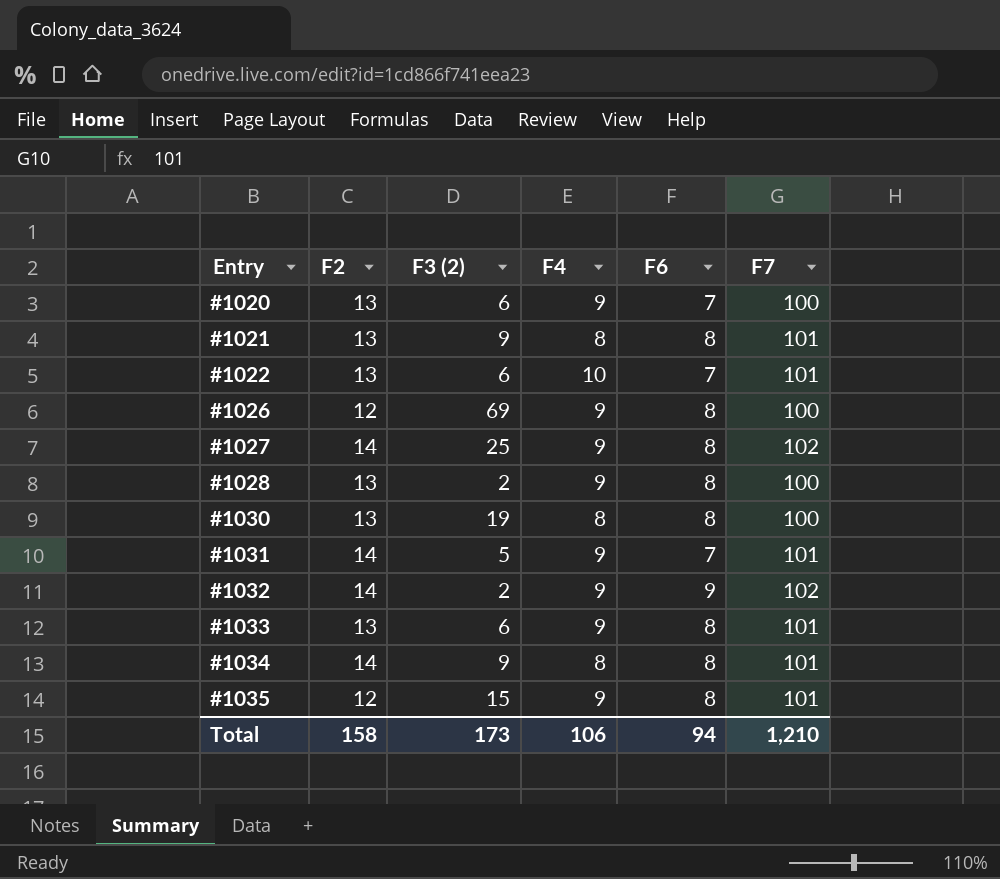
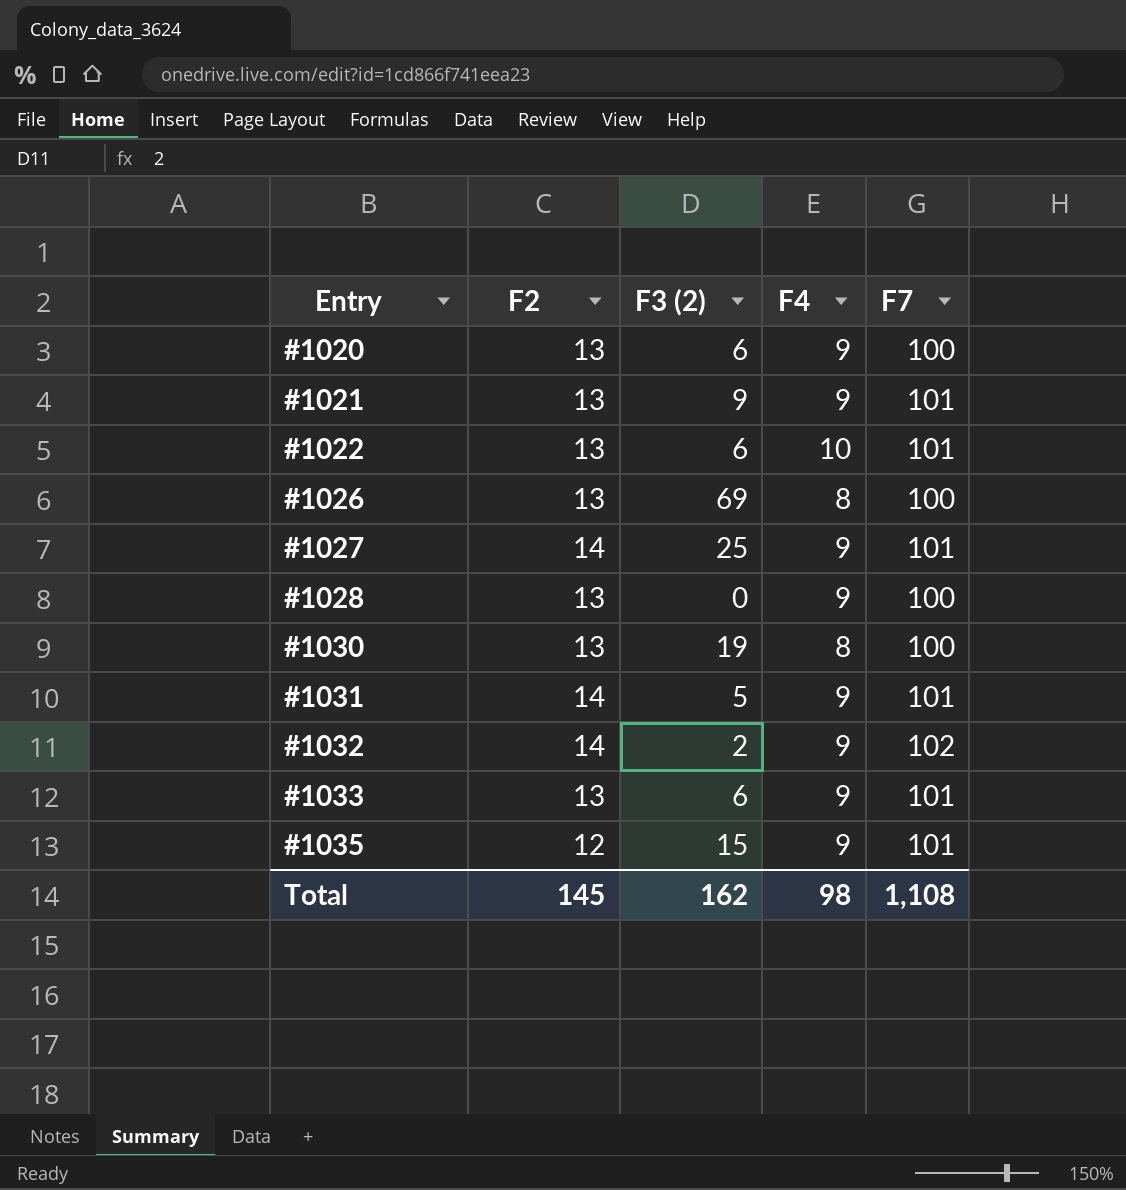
column F6 | position: 5 -> none
row #1034: 14 | 9 | 8 | 8 | 101 -> none
#1021 | F4: 8 -> 9
#1026 | F2: 12 -> 13
#1026 | F4: 9 -> 8
#1027 | F7: 102 -> 101
#1028 | F3 (2): 2 -> 0
Total | F2: 158 -> 145
Total | F3 (2): 173 -> 162
Total | F4: 106 -> 98
Total | F7: 1,210 -> 1,108

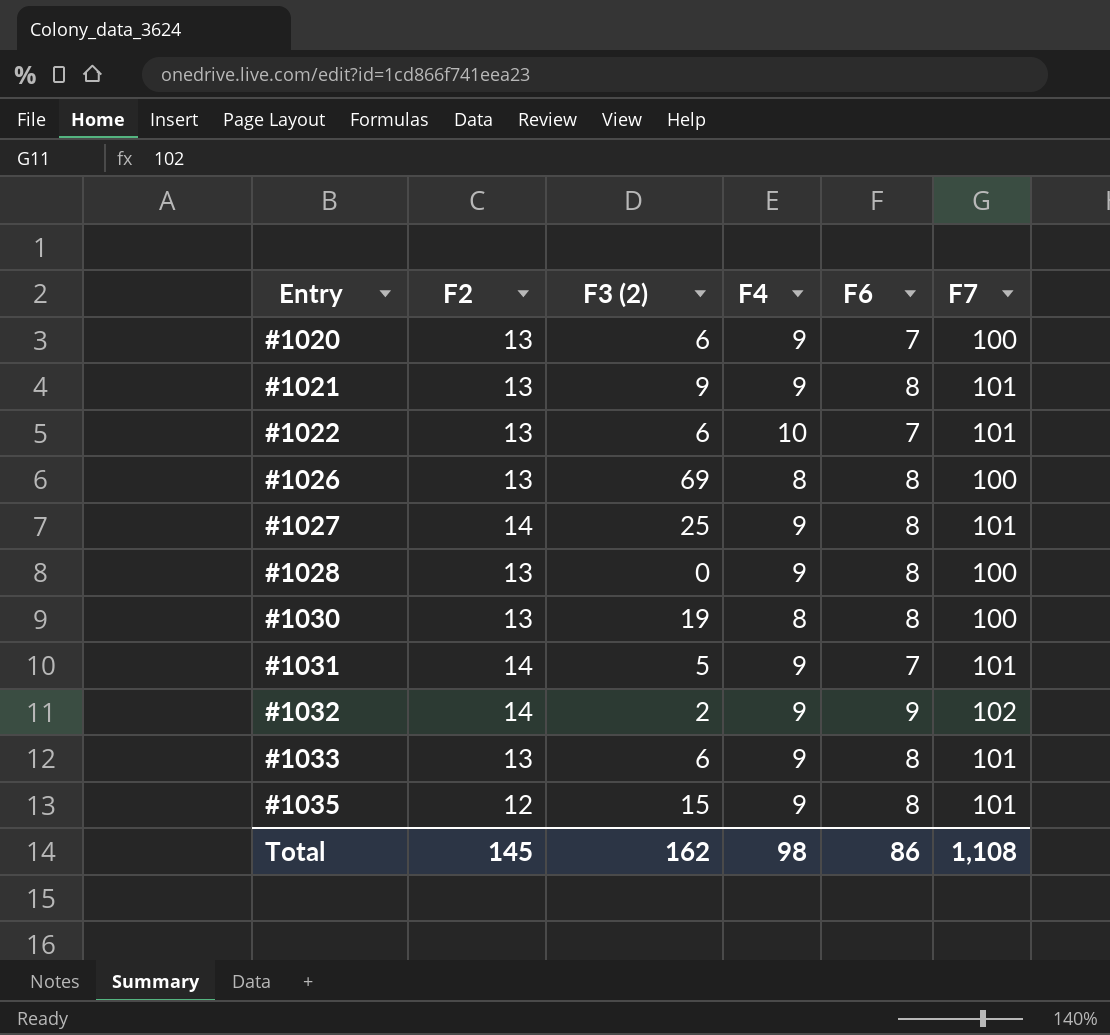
column F6 | position: none -> 5

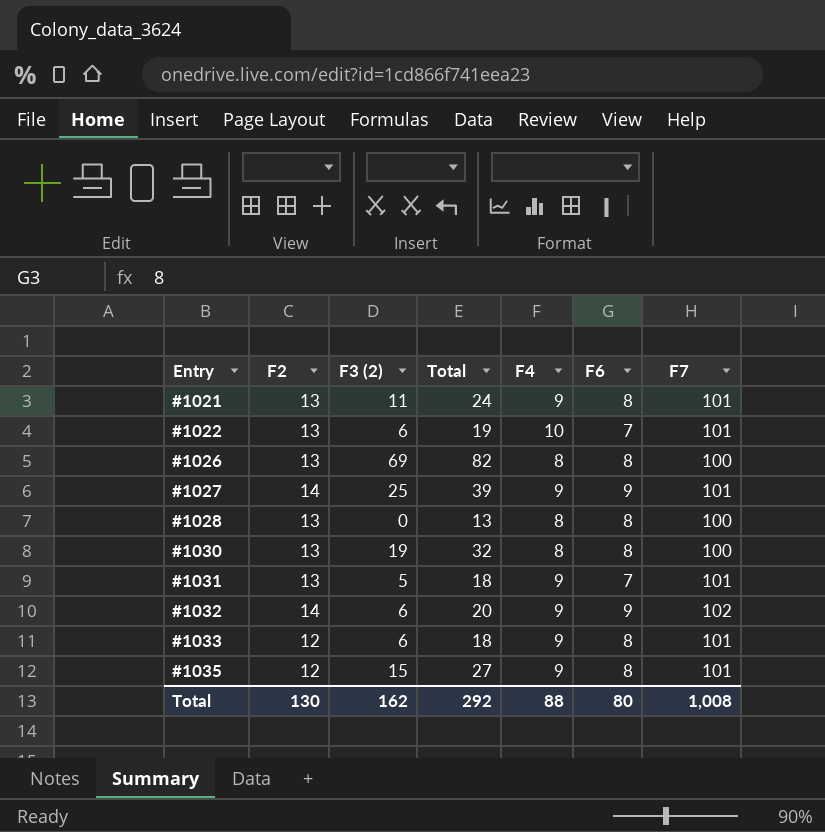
column Total | formula: none -> [F2] + [F3 (2)]
row #1020: 13 | 6 | 9 | 7 | 100 -> none
#1021 | F3 (2): 9 -> 11
#1027 | F6: 8 -> 9
#1028 | F4: 9 -> 8
#1031 | F2: 14 -> 13
#1032 | F3 (2): 2 -> 6
#1033 | F2: 13 -> 12
Total | F2: 145 -> 130
Total | F4: 98 -> 88
Total | F6: 86 -> 80
Total | F7: 1,108 -> 1,008

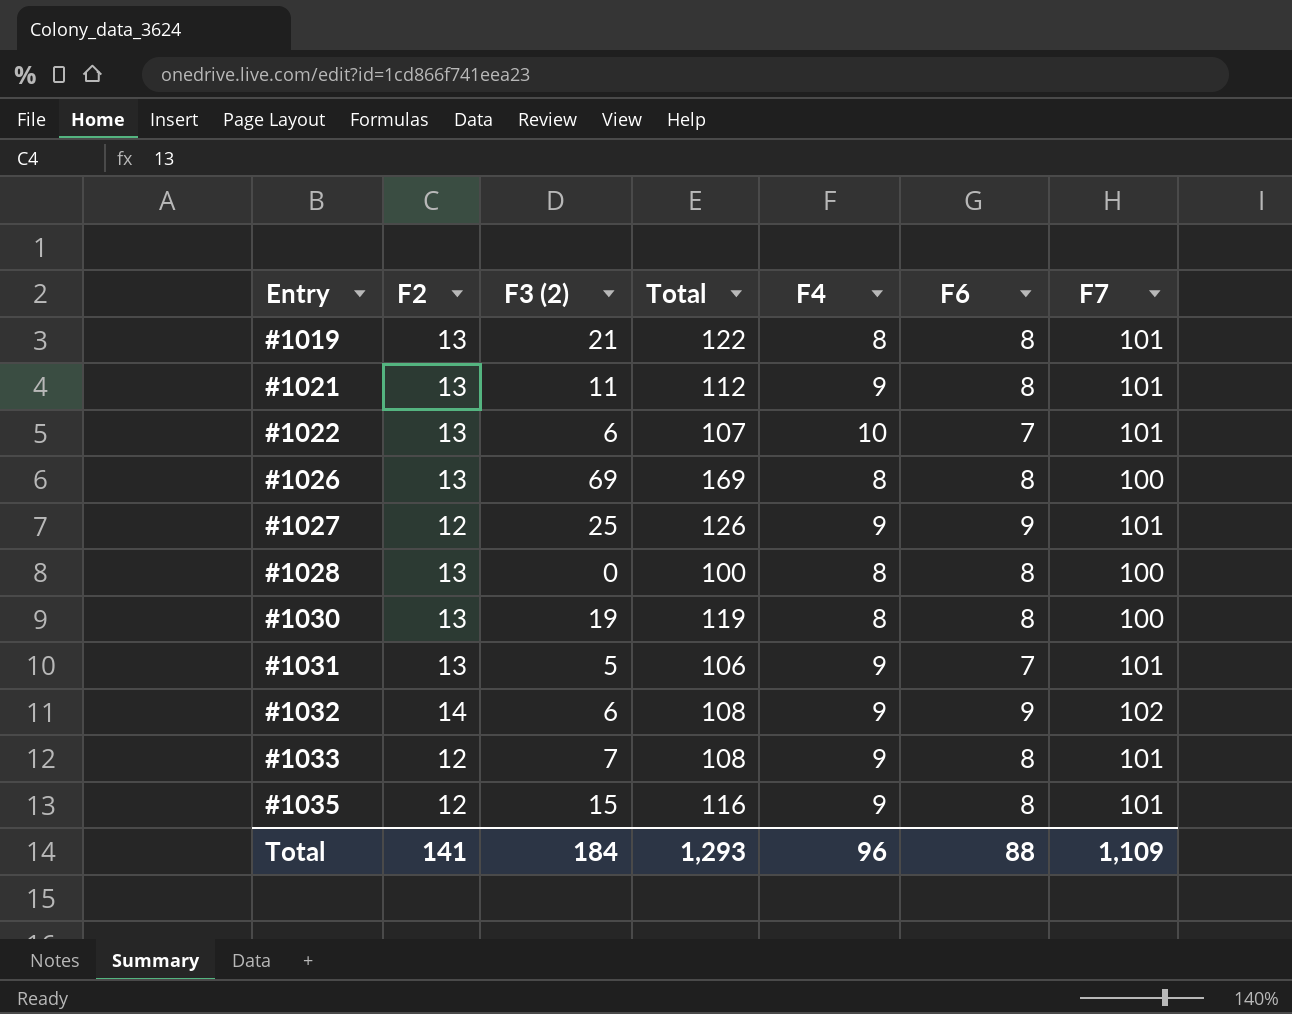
column Total | formula: [F2] + [F3 (2)] -> [F3 (2)] + [F7]
row #1019: none -> 13 | 21 | 122 | 8 | 8 | 101
#1027 | F2: 14 -> 12
#1033 | F3 (2): 6 -> 7
Total | F2: 130 -> 141
Total | F3 (2): 162 -> 184
Total | Total: 292 -> 1,293
Total | F4: 88 -> 96
Total | F6: 80 -> 88
Total | F7: 1,008 -> 1,109

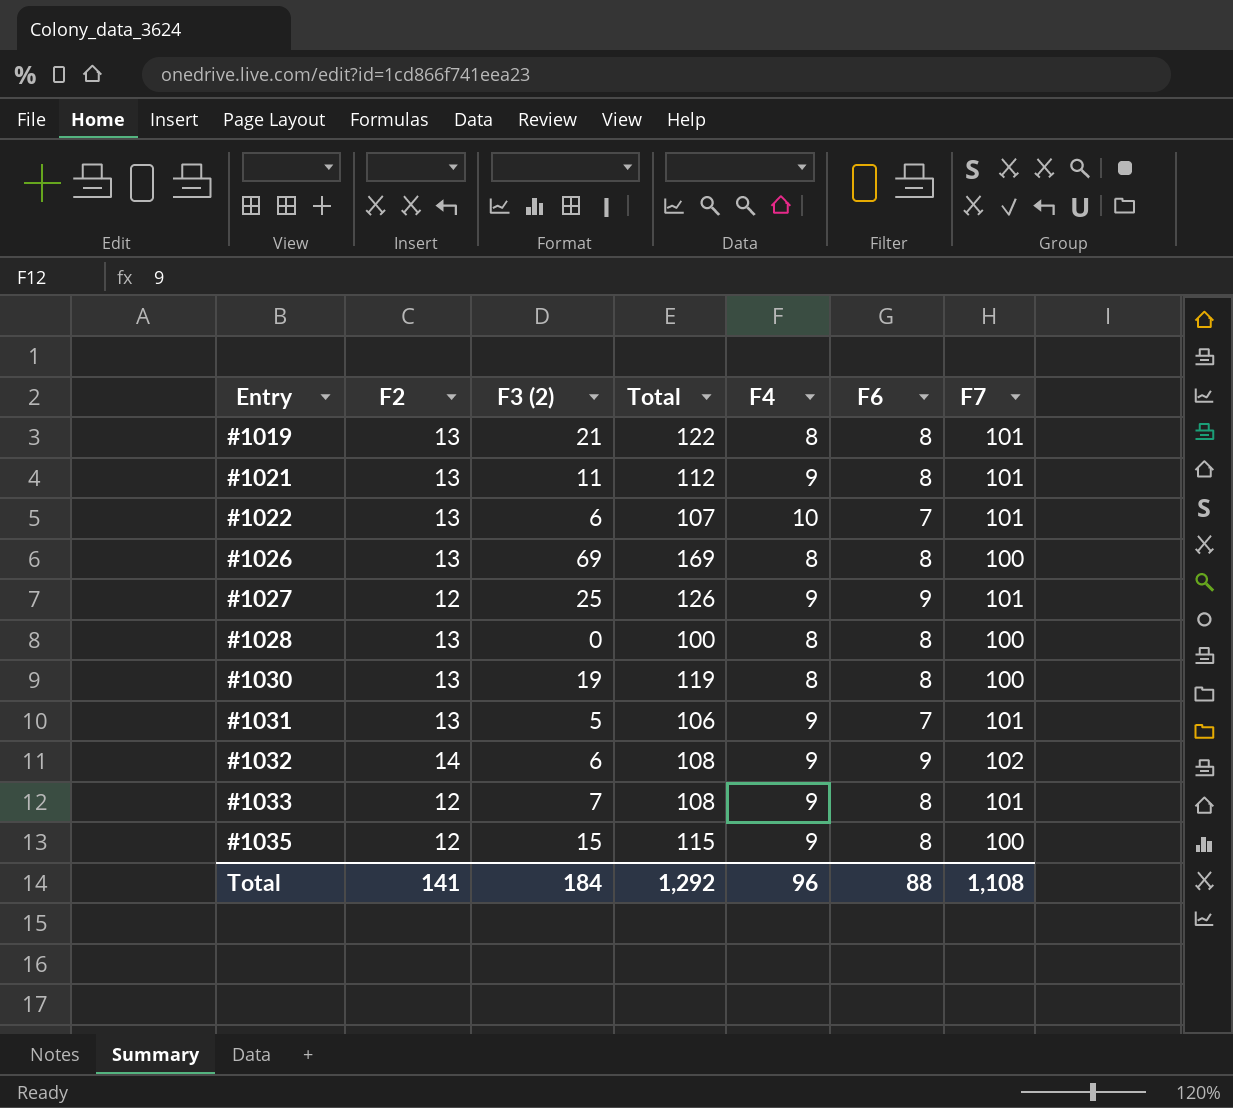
#1035 | Total: 116 -> 115
#1035 | F7: 101 -> 100
Total | Total: 1,293 -> 1,292
Total | F7: 1,109 -> 1,108

